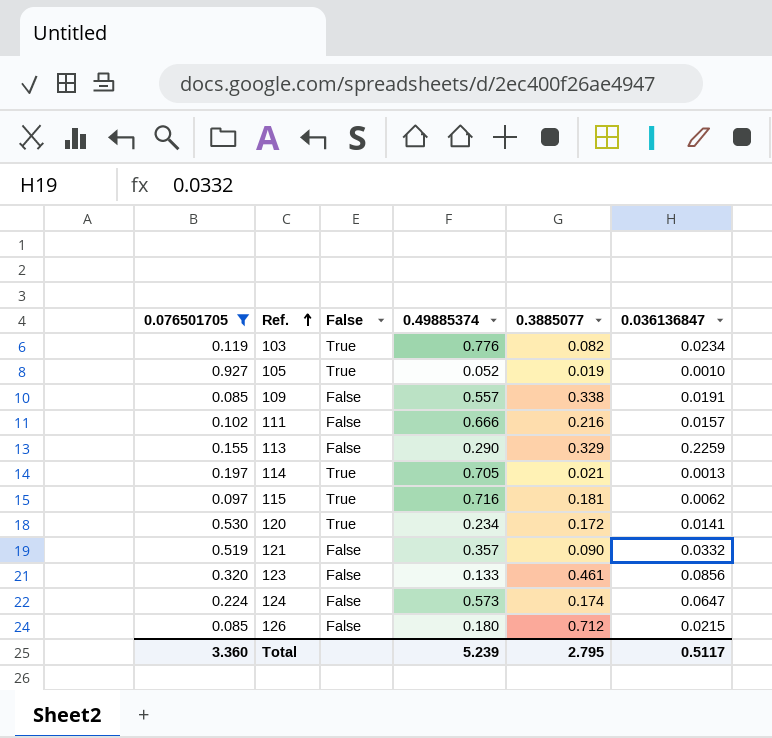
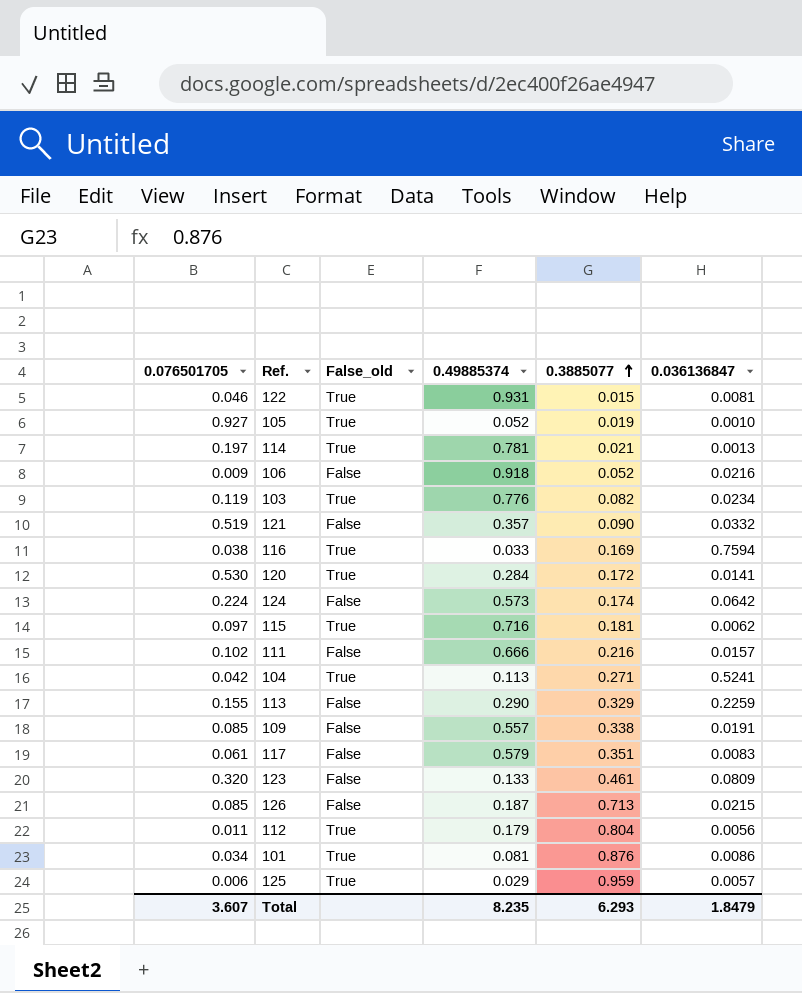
filter: 0.076501705 >= 0.085 -> none
row order: Ref. ascending -> 0.3885077 ascending
column name: False -> False_old
114 | 0.49885374: 0.705 -> 0.781
120 | 0.49885374: 0.234 -> 0.284
124 | 0.036136847: 0.0647 -> 0.0642
123 | 0.036136847: 0.0856 -> 0.0809
126 | 0.49885374: 0.180 -> 0.187
126 | 0.3885077: 0.712 -> 0.713
Total | 0.076501705: 3.360 -> 3.607
Total | 0.49885374: 5.239 -> 8.235
Total | 0.3885077: 2.795 -> 6.293
Total | 0.036136847: 0.5117 -> 1.8479

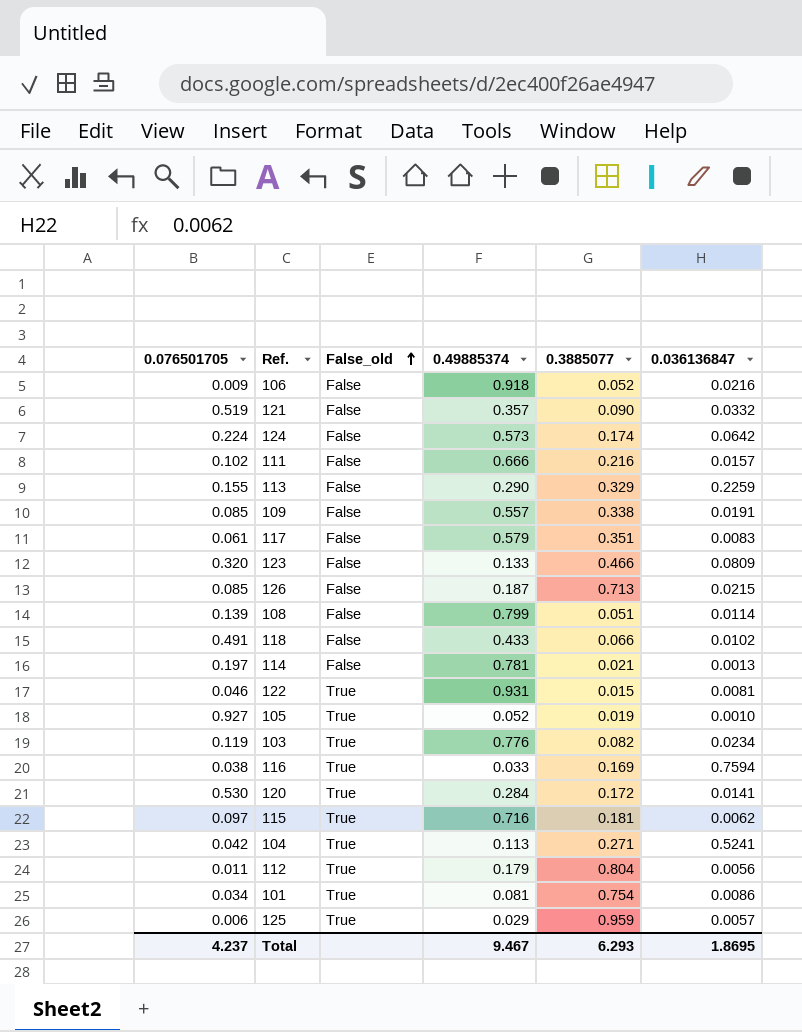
row order: 0.3885077 ascending -> False_old ascending
123 | 0.3885077: 0.461 -> 0.466
row 108: none -> 0.139 | False | 0.799 | 0.051 | 0.0114
row 118: none -> 0.491 | False | 0.433 | 0.066 | 0.0102
114 | False_old: True -> False
101 | 0.3885077: 0.876 -> 0.754
Total | 0.076501705: 3.607 -> 4.237
Total | 0.49885374: 8.235 -> 9.467
Total | 0.036136847: 1.8479 -> 1.8695

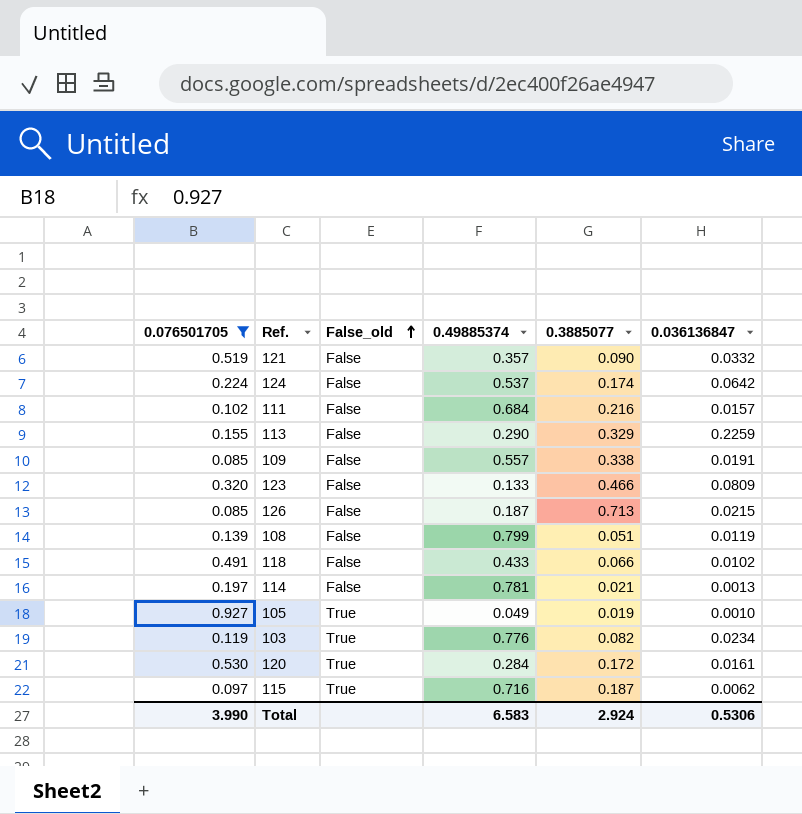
filter: none -> 0.076501705 >= 0.085
124 | 0.49885374: 0.573 -> 0.537
111 | 0.49885374: 0.666 -> 0.684
108 | 0.036136847: 0.0114 -> 0.0119
105 | 0.49885374: 0.052 -> 0.049
120 | 0.036136847: 0.0141 -> 0.0161
115 | 0.3885077: 0.181 -> 0.187
Total | 0.076501705: 4.237 -> 3.990
Total | 0.49885374: 9.467 -> 6.583
Total | 0.3885077: 6.293 -> 2.924
Total | 0.036136847: 1.8695 -> 0.5306

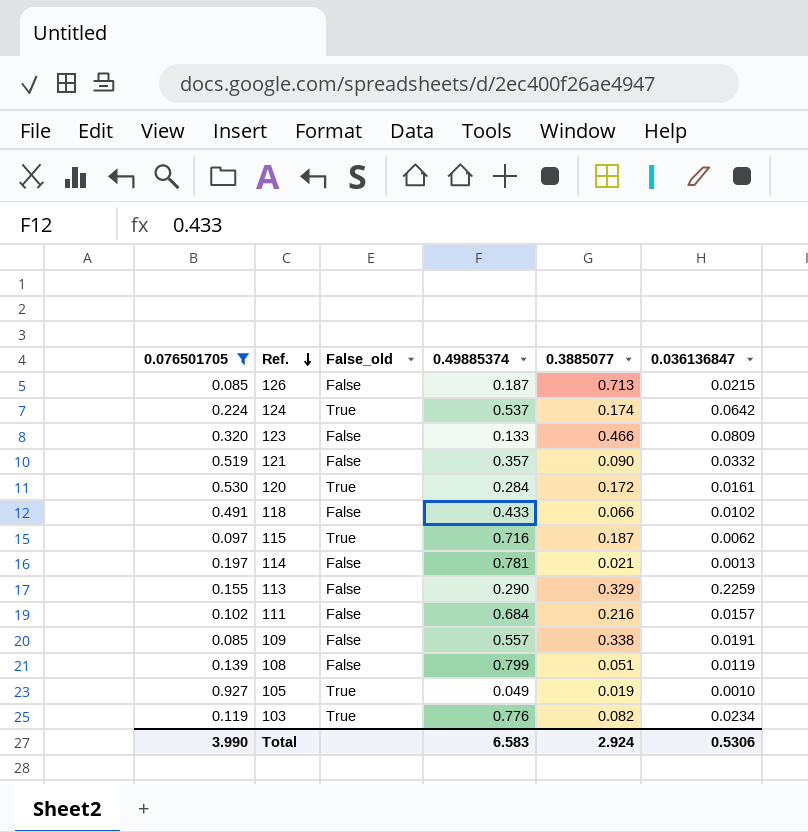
row order: False_old ascending -> Ref. descending
124 | False_old: False -> True

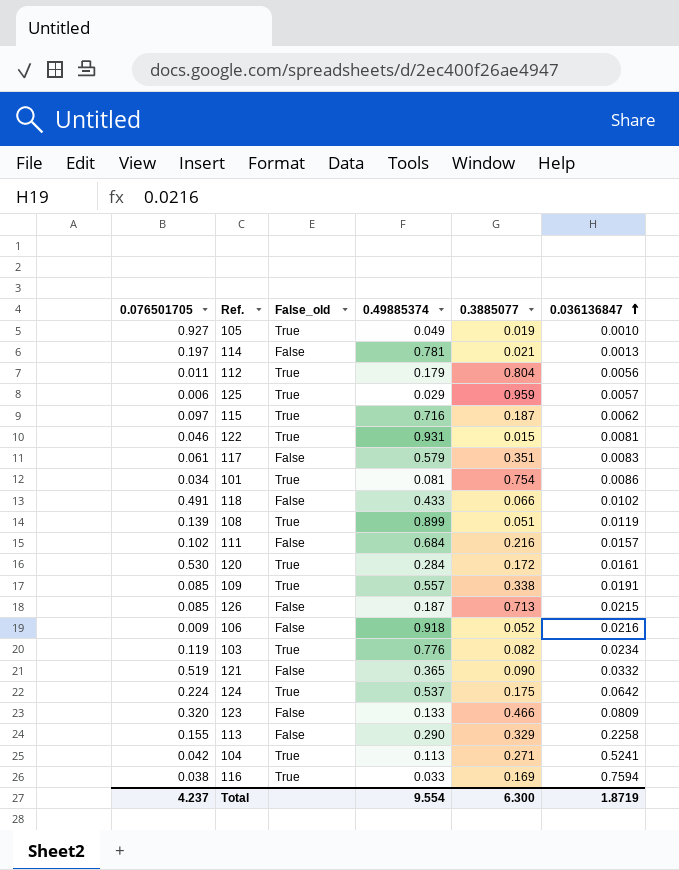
filter: 0.076501705 >= 0.085 -> none
row order: Ref. descending -> 0.036136847 ascending
108 | False_old: False -> True
108 | 0.49885374: 0.799 -> 0.899
109 | False_old: False -> True
121 | 0.49885374: 0.357 -> 0.365
124 | 0.3885077: 0.174 -> 0.175
113 | 0.036136847: 0.2259 -> 0.2258
Total | 0.076501705: 3.990 -> 4.237
Total | 0.49885374: 6.583 -> 9.554
Total | 0.3885077: 2.924 -> 6.300
Total | 0.036136847: 0.5306 -> 1.8719

